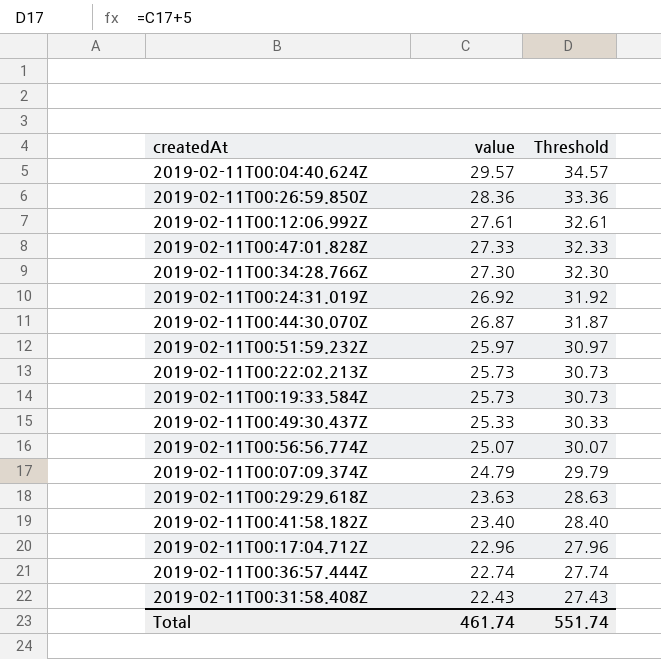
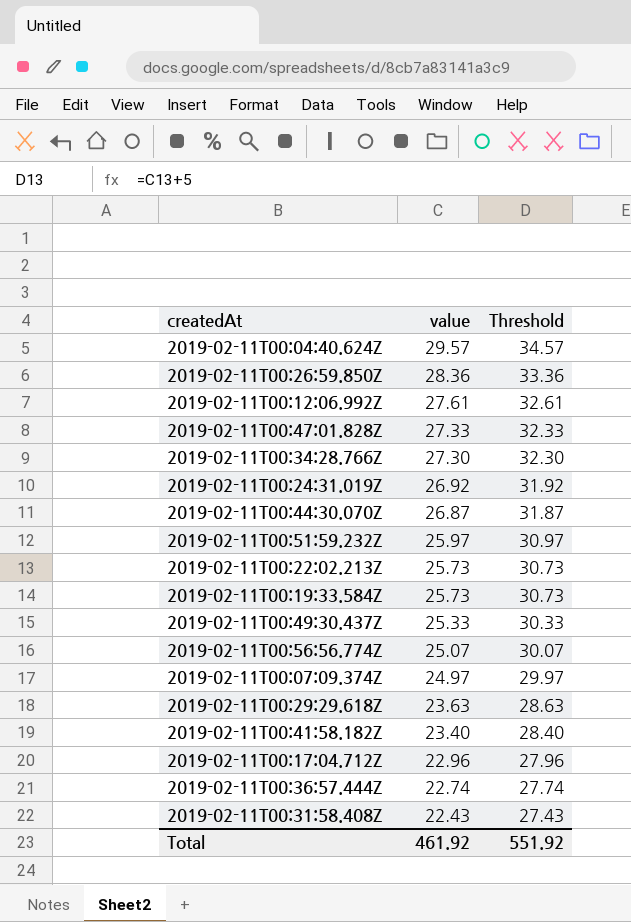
2019-02-11T00:07:09.374Z | value: 24.79 -> 24.97
2019-02-11T00:07:09.374Z | Threshold: 29.79 -> 29.97
Total | value: 461.74 -> 461.92
Total | Threshold: 551.74 -> 551.92

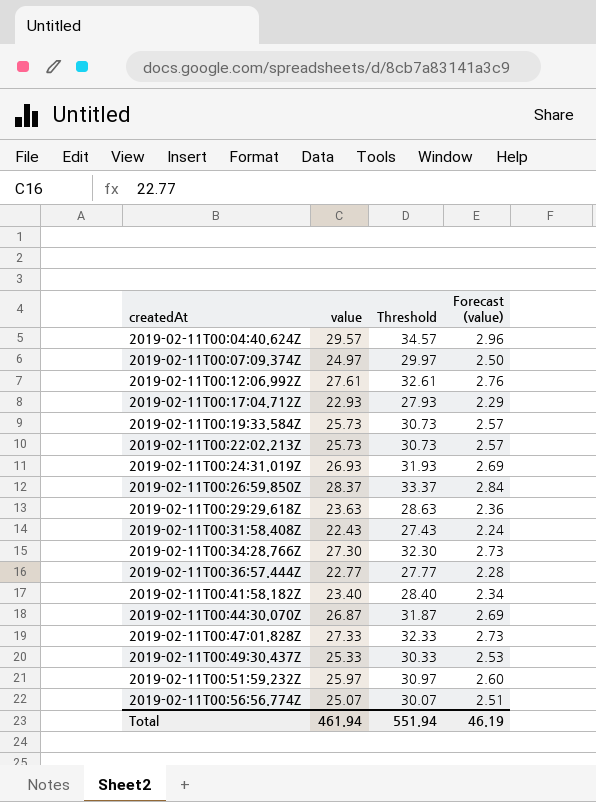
row order: value descending -> createdAt ascending
column Forecast (value) | formula: none -> [value] * 0.1
2019-02-11T00:17:04.712Z | value: 22.96 -> 22.93
2019-02-11T00:17:04.712Z | Threshold: 27.96 -> 27.93
2019-02-11T00:24:31.019Z | value: 26.92 -> 26.93
2019-02-11T00:24:31.019Z | Threshold: 31.92 -> 31.93
2019-02-11T00:26:59.850Z | value: 28.36 -> 28.37
2019-02-11T00:26:59.850Z | Threshold: 33.36 -> 33.37
2019-02-11T00:36:57.444Z | value: 22.74 -> 22.77
2019-02-11T00:36:57.444Z | Threshold: 27.74 -> 27.77
Total | value: 461.92 -> 461.94
Total | Threshold: 551.92 -> 551.94

